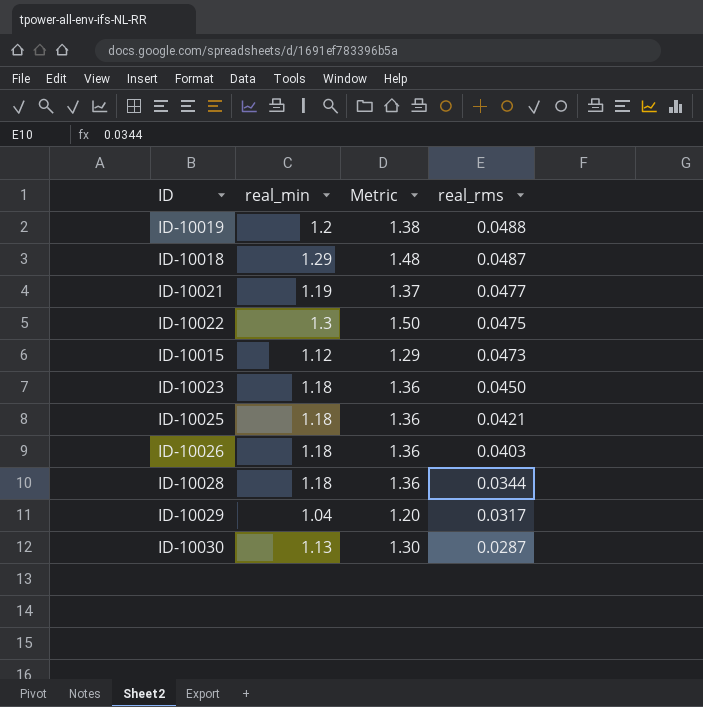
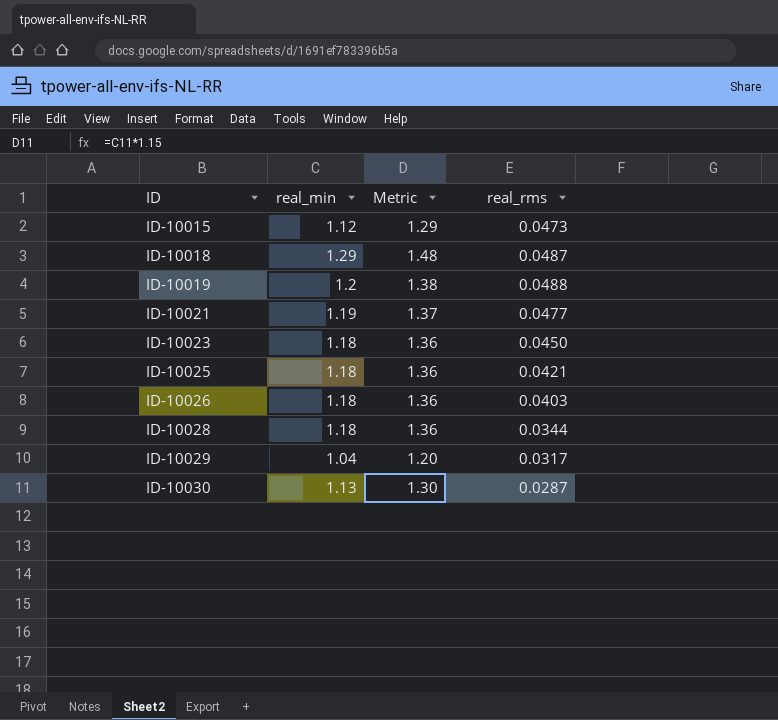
row order: real_rms descending -> ID ascending
row ID-10022: 1.3 | 1.50 | 0.0475 -> none

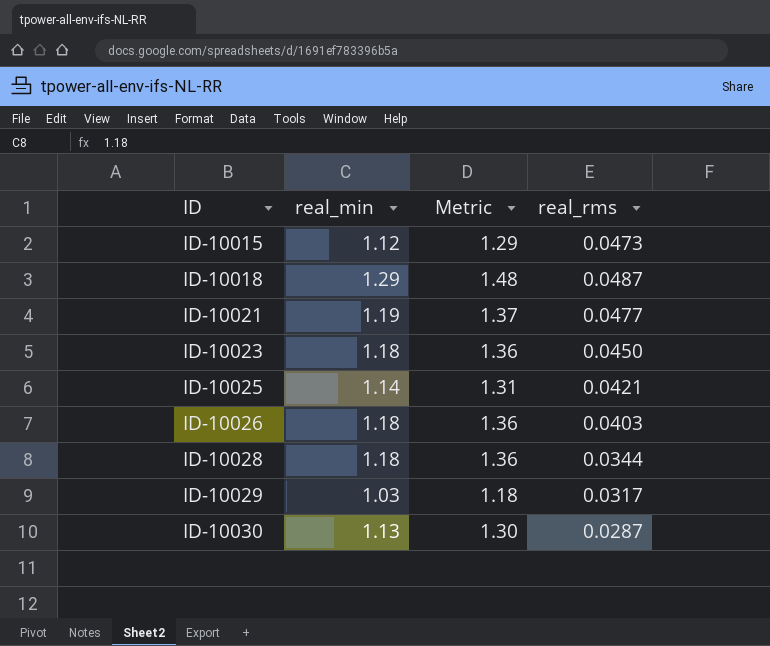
row ID-10019: 1.2 | 1.38 | 0.0488 -> none
ID-10025 | real_min: 1.18 -> 1.14
ID-10025 | Metric: 1.36 -> 1.31
ID-10029 | real_min: 1.04 -> 1.03
ID-10029 | Metric: 1.20 -> 1.18

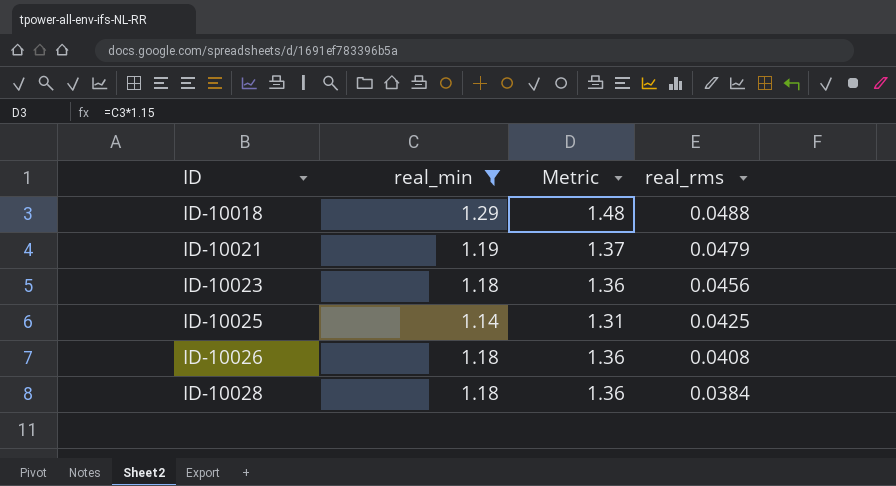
filter: none -> real_min >= 1.14
ID-10018 | real_rms: 0.0487 -> 0.0488
ID-10021 | real_rms: 0.0477 -> 0.0479
ID-10023 | real_rms: 0.0450 -> 0.0456
ID-10025 | real_rms: 0.0421 -> 0.0425
ID-10026 | real_rms: 0.0403 -> 0.0408
ID-10028 | real_rms: 0.0344 -> 0.0384

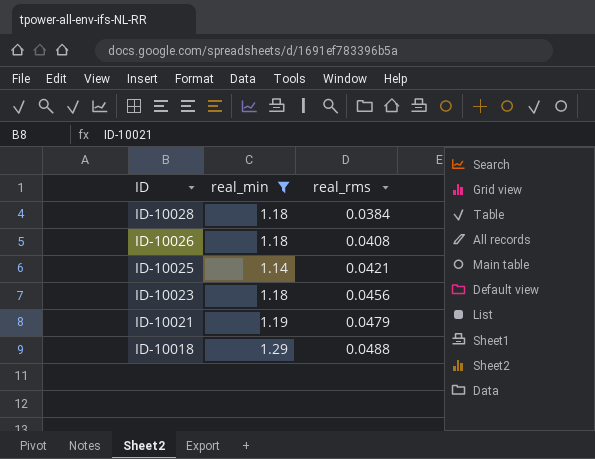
row order: ID ascending -> ID descending
column Metric | formula: [real_min] * 1.15 -> none
ID-10025 | real_rms: 0.0425 -> 0.0421

